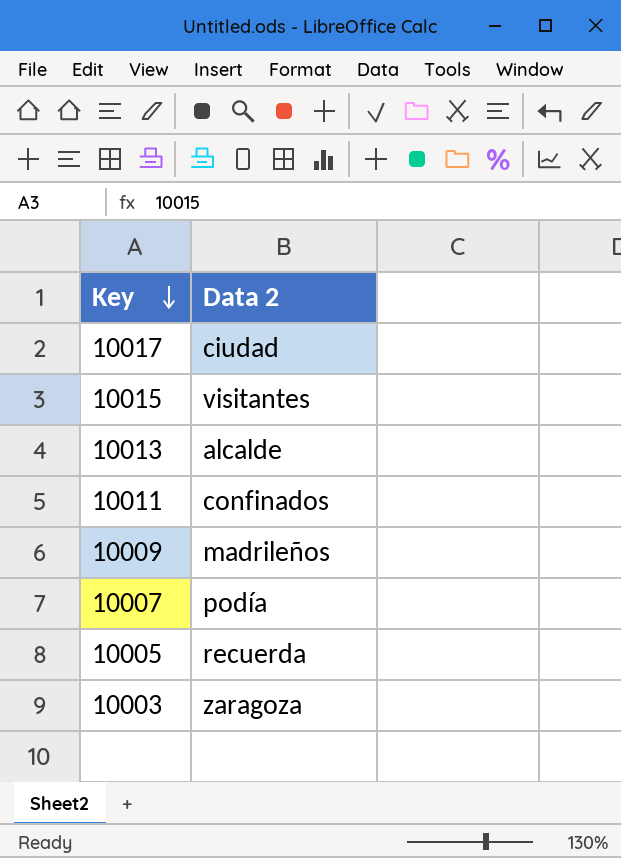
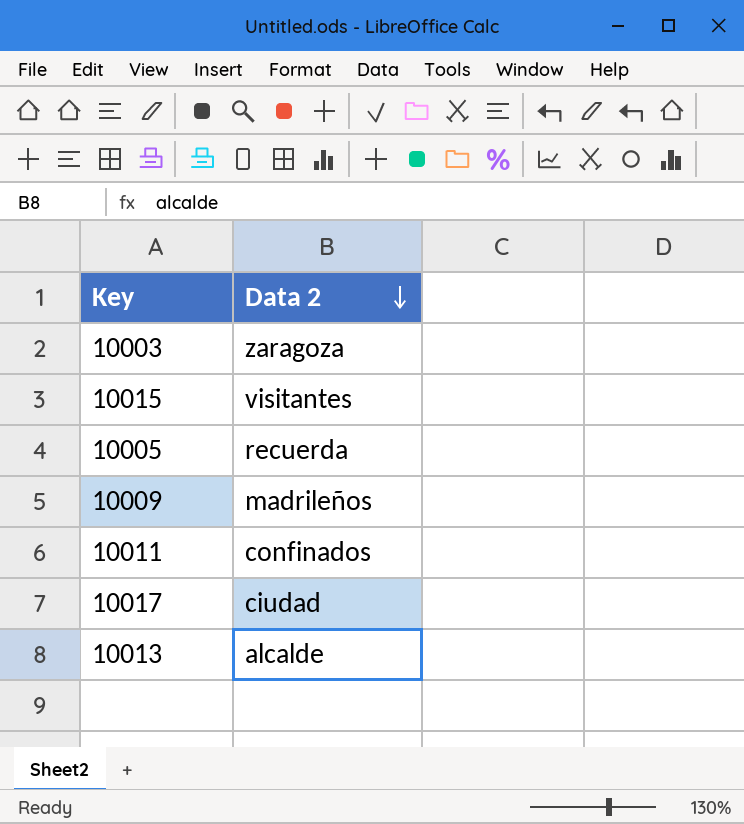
row order: Key descending -> Data 2 descending
row 10007: podía -> none

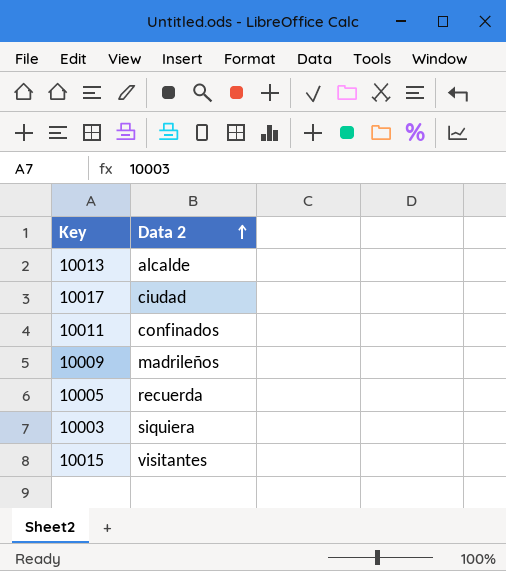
row order: Data 2 descending -> Data 2 ascending
10003 | Data 2: zaragoza -> siquiera

